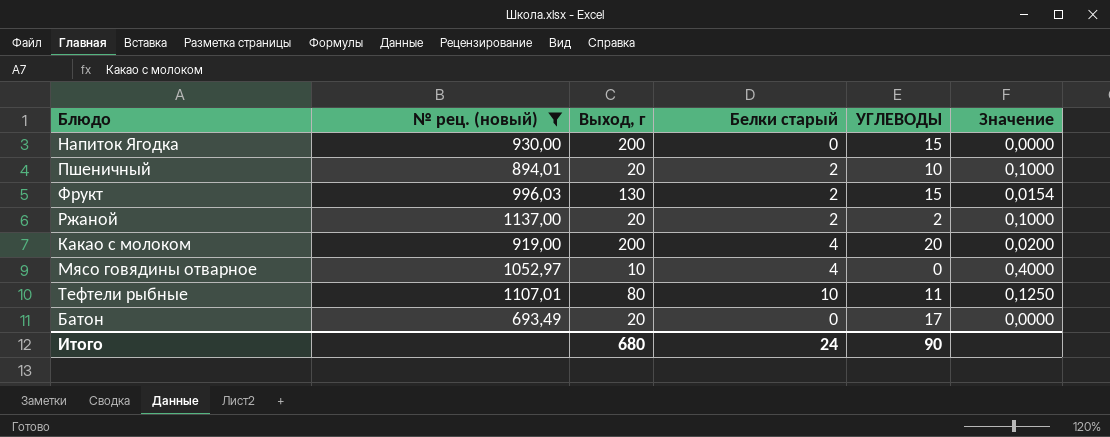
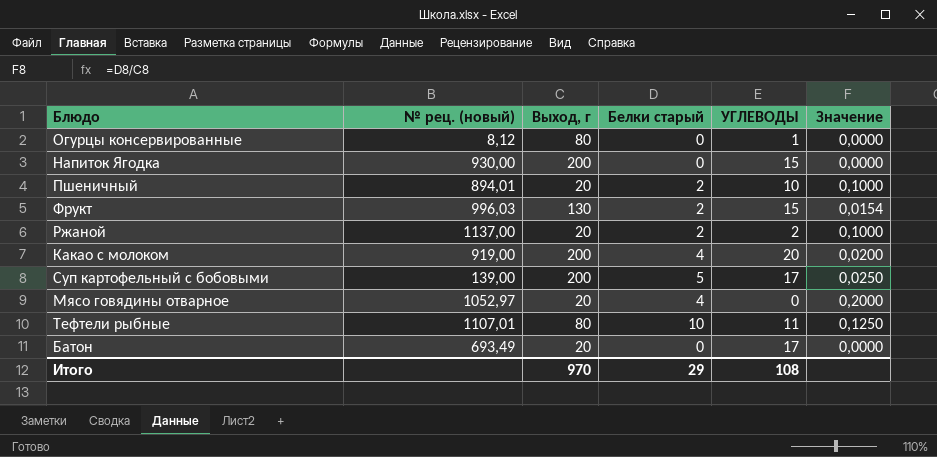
filter: № рец. (новый) >= 693,49 -> none
Мясо говядины отварное | Выход, г: 10 -> 20
Мясо говядины отварное | Значение: 0,4000 -> 0,2000
Итого | Выход, г: 680 -> 970
Итого | Белки старый: 24 -> 29
Итого | УГЛЕВОДЫ: 90 -> 108

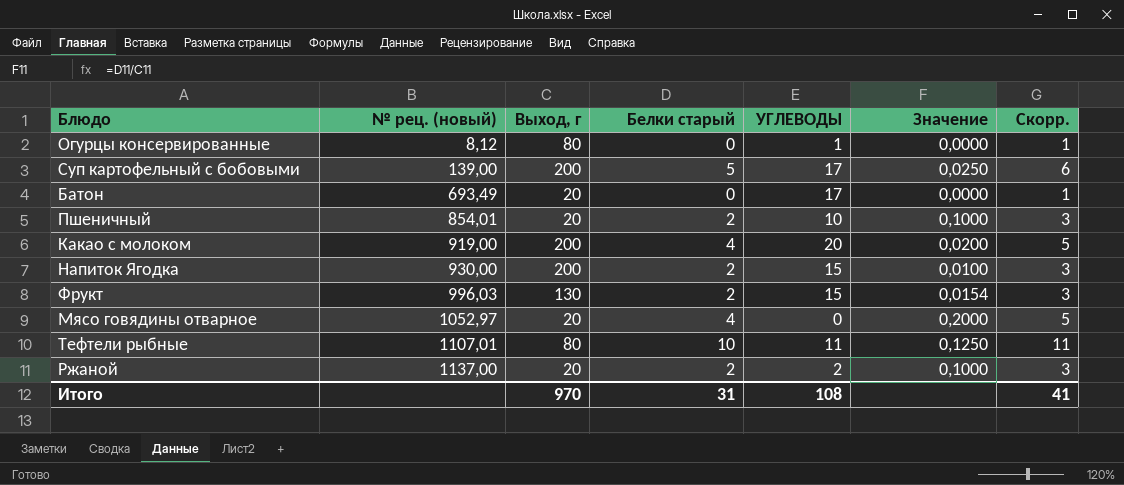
row order: none -> № рец. (новый) ascending
column Скорр. | formula: none -> [Белки старый] + 1
Пшеничный | № рец. (новый): 894,01 -> 854,01
Напиток Ягодка | Белки старый: 0 -> 2
Напиток Ягодка | Значение: 0,0000 -> 0,0100
Итого | Белки старый: 29 -> 31

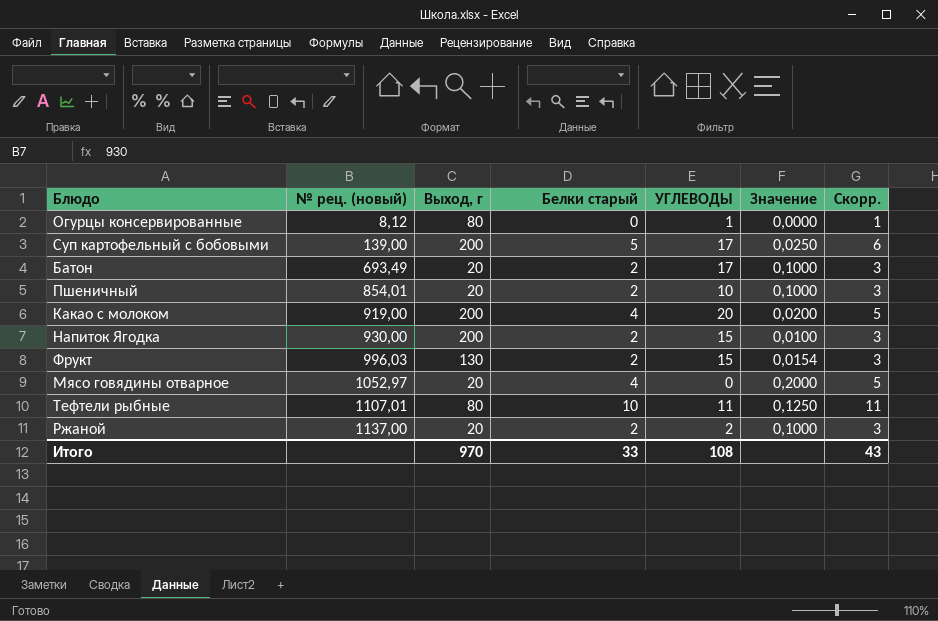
Батон | Белки старый: 0 -> 2
Батон | Значение: 0,0000 -> 0,1000
Батон | Скорр.: 1 -> 3
Итого | Белки старый: 31 -> 33
Итого | Скорр.: 41 -> 43

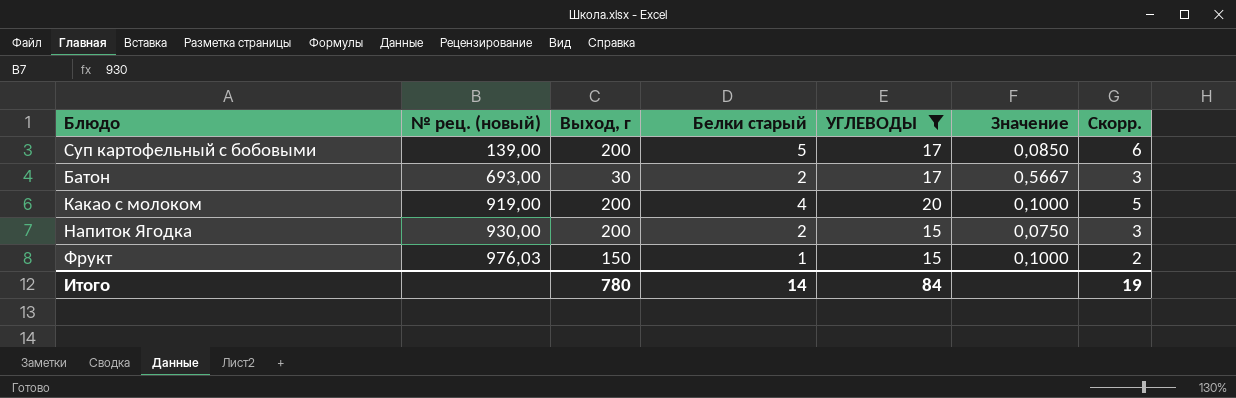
filter: none -> УГЛЕВОДЫ >= 15
column Значение | formula: [Белки старый] / [Выход, г] -> [УГЛЕВОДЫ] / [Выход, г]
Батон | № рец. (новый): 693,49 -> 693,00
Батон | Выход, г: 20 -> 30
Фрукт | № рец. (новый): 996,03 -> 976,03
Фрукт | Выход, г: 130 -> 150
Фрукт | Белки старый: 2 -> 1
Фрукт | Скорр.: 3 -> 2
Итого | Выход, г: 970 -> 780
Итого | Белки старый: 33 -> 14
Итого | УГЛЕВОДЫ: 108 -> 84
Итого | Скорр.: 43 -> 19

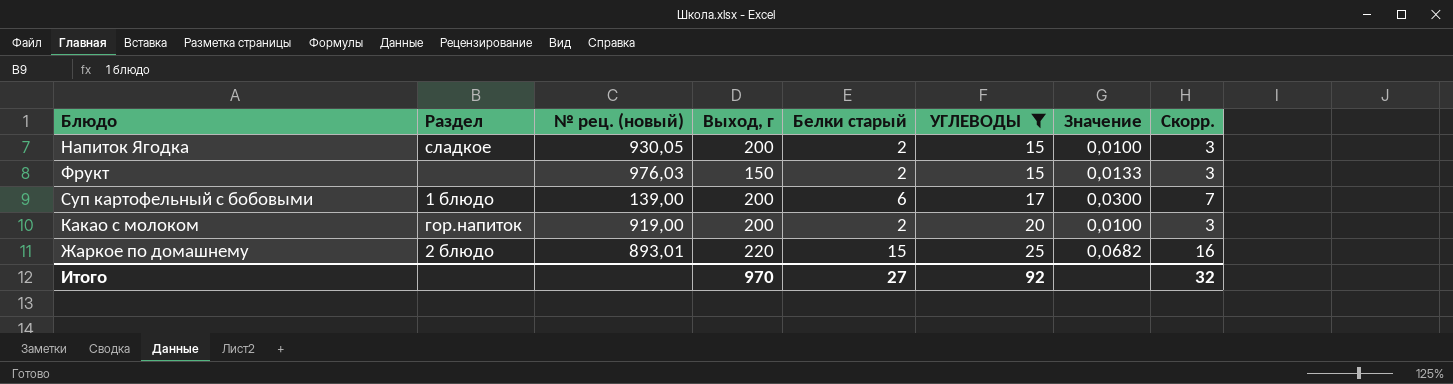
row order: № рец. (новый) ascending -> УГЛЕВОДЫ ascending
column Раздел | position: none -> 2
column Значение | formula: [УГЛЕВОДЫ] / [Выход, г] -> [Белки старый] / [Выход, г]
row Батон: 693,00 | 30 | 2 | 17 | 0,5667 | 3 -> none
Напиток Ягодка | № рец. (новый): 930,00 -> 930,05
Фрукт | Белки старый: 1 -> 2
Фрукт | Скорр.: 2 -> 3
Суп картофельный с бобовыми | Белки старый: 5 -> 6
Суп картофельный с бобовыми | Скорр.: 6 -> 7
Какао с молоком | Белки старый: 4 -> 2
Какао с молоком | Скорр.: 5 -> 3
row Жаркое по домашнему: none -> 2 блюдо | 893,01 | 220 | 15 | 25 | 0,0682 | 16
Итого | Выход, г: 780 -> 970
Итого | Белки старый: 14 -> 27
Итого | УГЛЕВОДЫ: 84 -> 92
Итого | Скорр.: 19 -> 32

